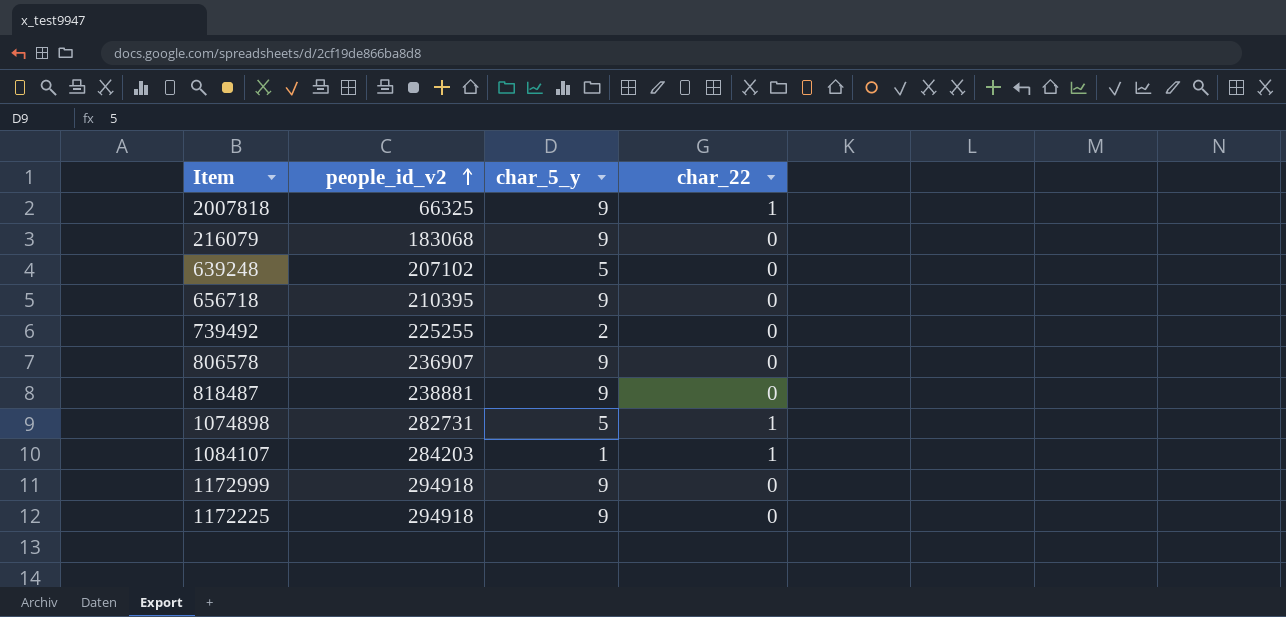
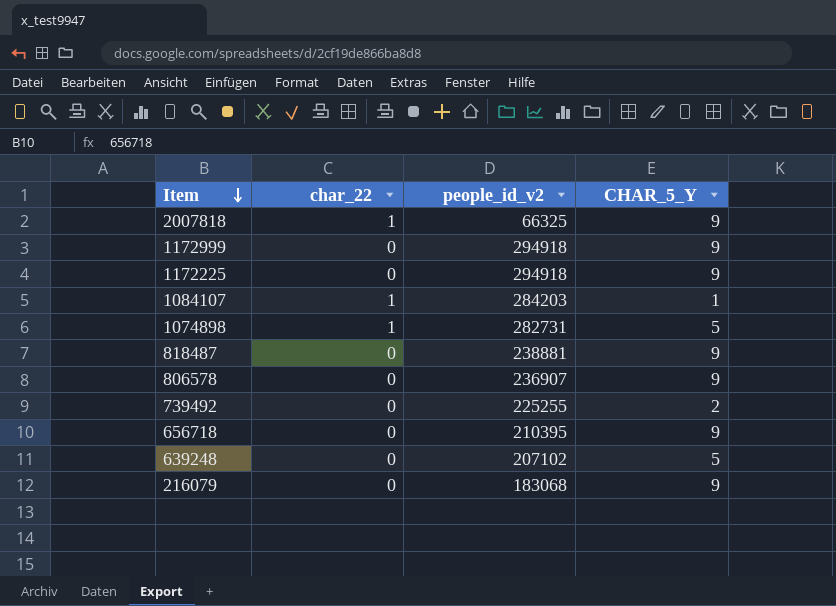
row order: people_id_v2 ascending -> Item descending
column char_22 | position: 4 -> 2
column name: char_5_y -> CHAR_5_Y

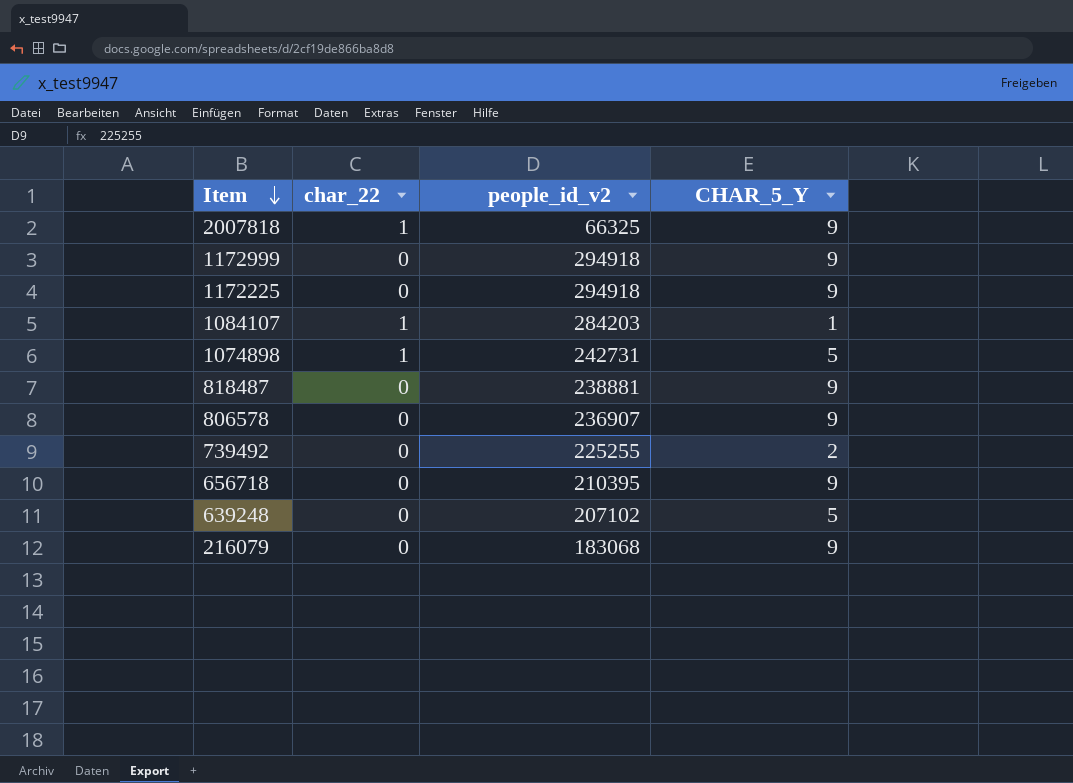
1074898 | people_id_v2: 282731 -> 242731

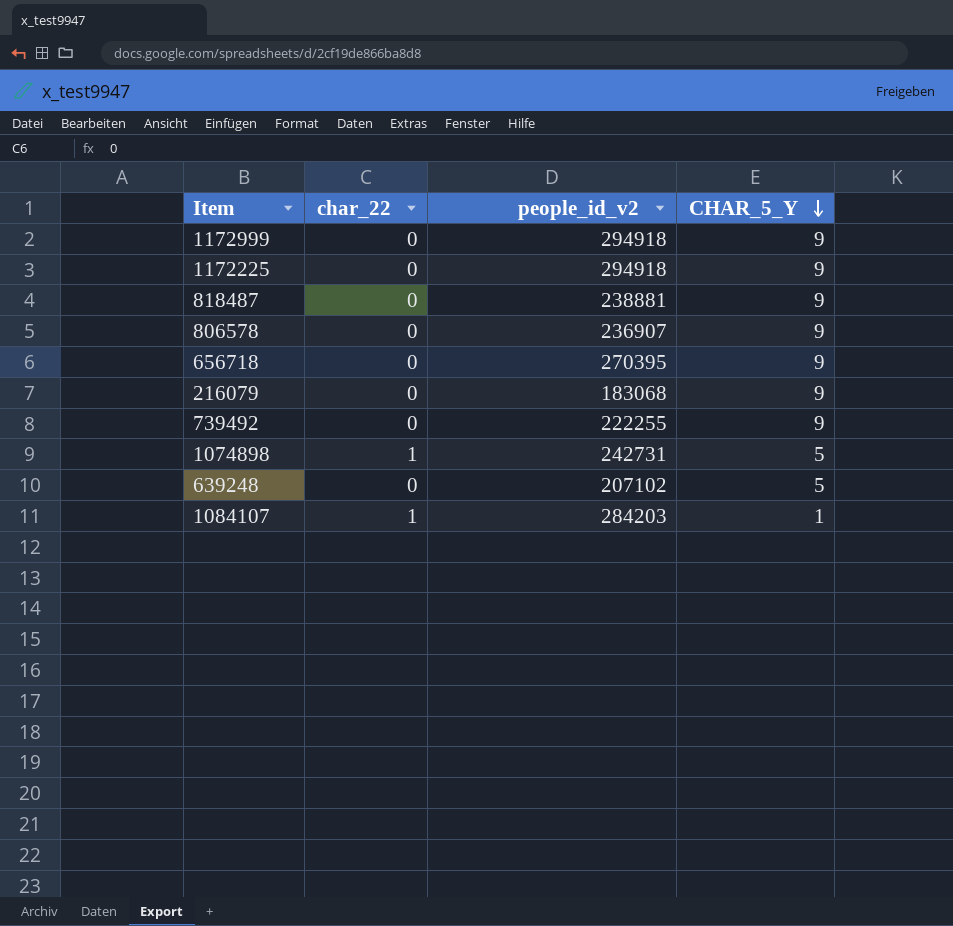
row order: Item descending -> CHAR_5_Y descending
row 2007818: 1 | 66325 | 9 -> none
656718 | people_id_v2: 210395 -> 270395
739492 | people_id_v2: 225255 -> 222255
739492 | CHAR_5_Y: 2 -> 9

